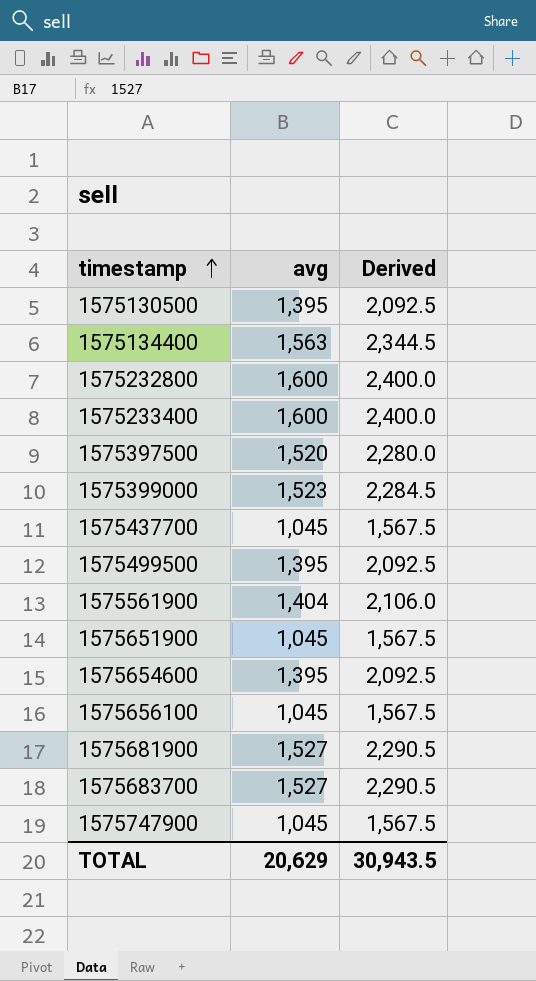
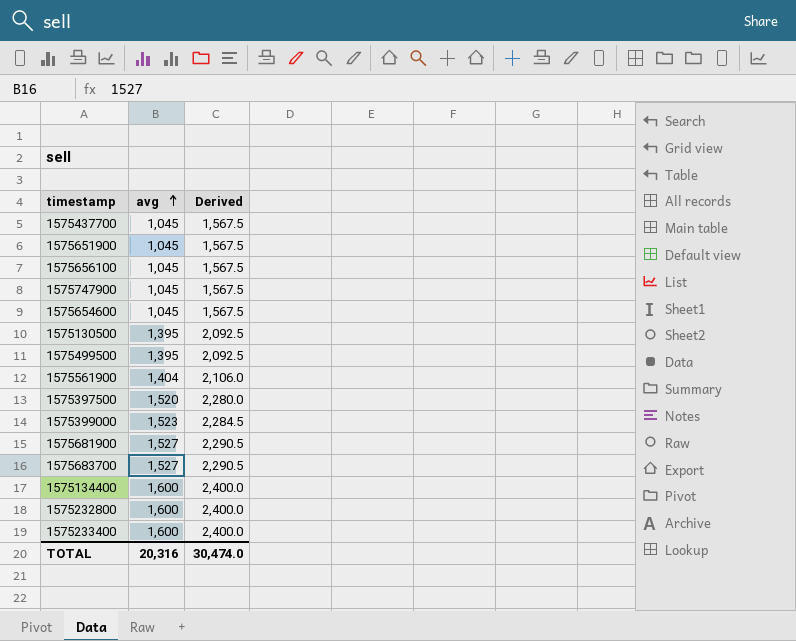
row order: timestamp ascending -> avg ascending
1575654600 | avg: 1,395 -> 1,045
1575654600 | Derived: 2,092.5 -> 1,567.5
1575134400 | avg: 1,563 -> 1,600
1575134400 | Derived: 2,344.5 -> 2,400.0
TOTAL | avg: 20,629 -> 20,316
TOTAL | Derived: 30,943.5 -> 30,474.0

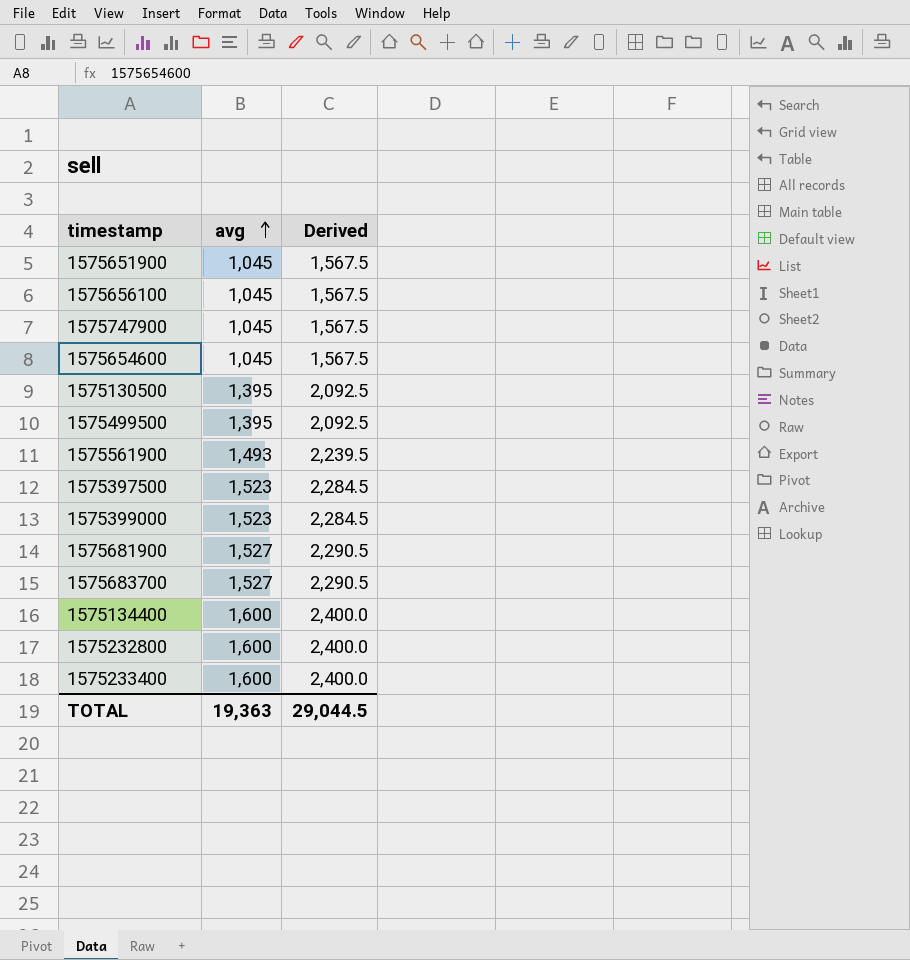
row 1575437700: 1,045 | 1,567.5 -> none
1575561900 | avg: 1,404 -> 1,493
1575561900 | Derived: 2,106.0 -> 2,239.5
1575397500 | avg: 1,520 -> 1,523
1575397500 | Derived: 2,280.0 -> 2,284.5
TOTAL | avg: 20,316 -> 19,363
TOTAL | Derived: 30,474.0 -> 29,044.5

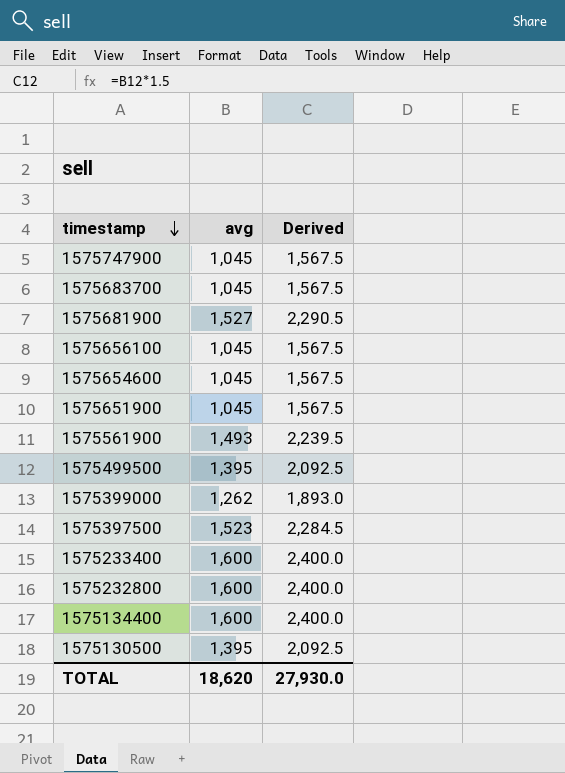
row order: avg ascending -> timestamp descending
1575683700 | avg: 1,527 -> 1,045
1575683700 | Derived: 2,290.5 -> 1,567.5
1575399000 | avg: 1,523 -> 1,262
1575399000 | Derived: 2,284.5 -> 1,893.0
TOTAL | avg: 19,363 -> 18,620
TOTAL | Derived: 29,044.5 -> 27,930.0

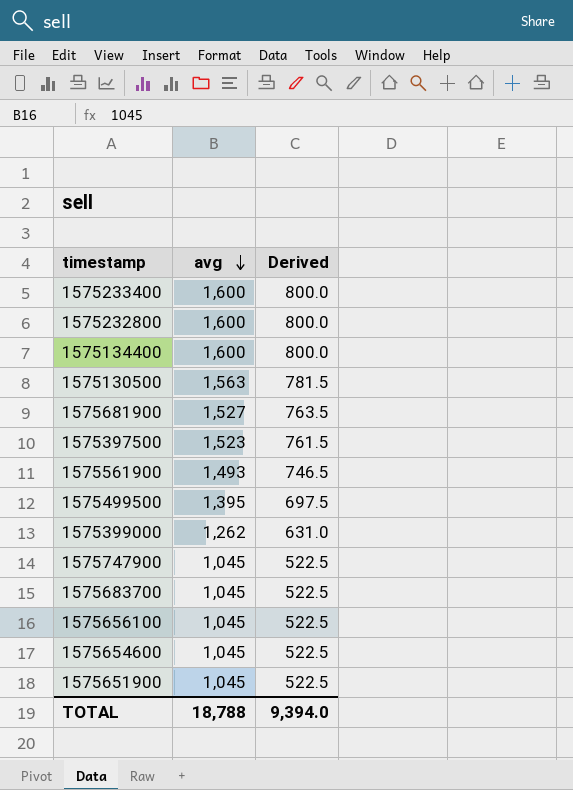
row order: timestamp descending -> avg descending
column Derived | formula: [avg] * 1.5 -> [avg] * 0.5
1575130500 | avg: 1,395 -> 1,563
TOTAL | avg: 18,620 -> 18,788
TOTAL | Derived: 27,930.0 -> 9,394.0

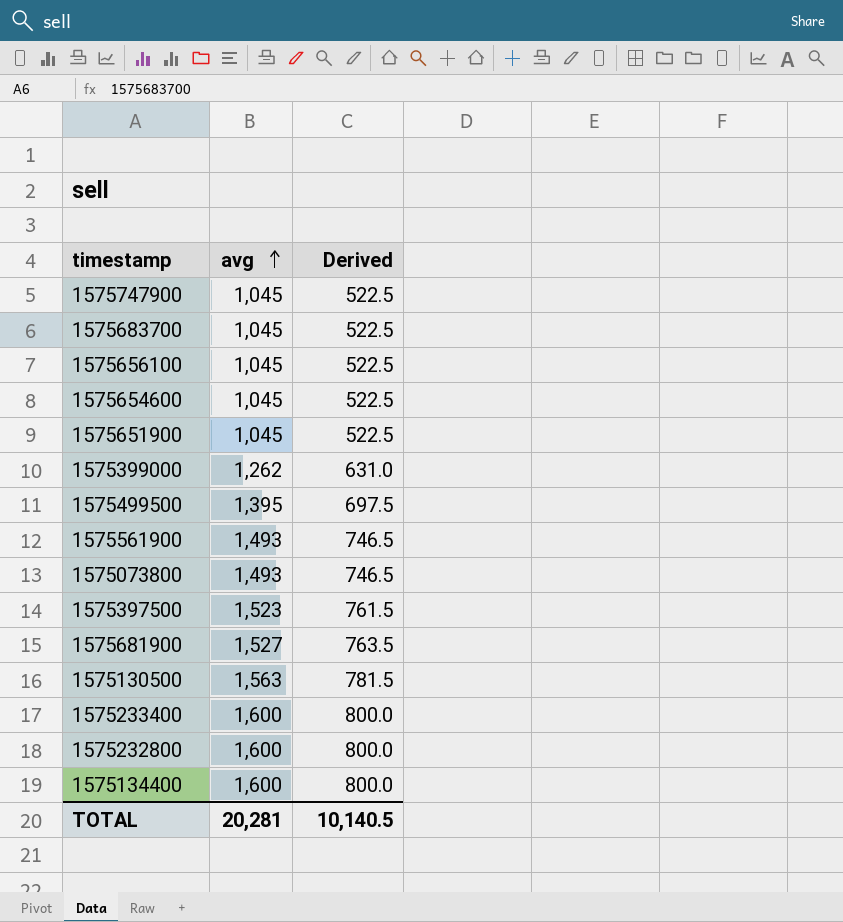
row order: avg descending -> avg ascending
row 1575073800: none -> 1,493 | 746.5
TOTAL | avg: 18,788 -> 20,281
TOTAL | Derived: 9,394.0 -> 10,140.5

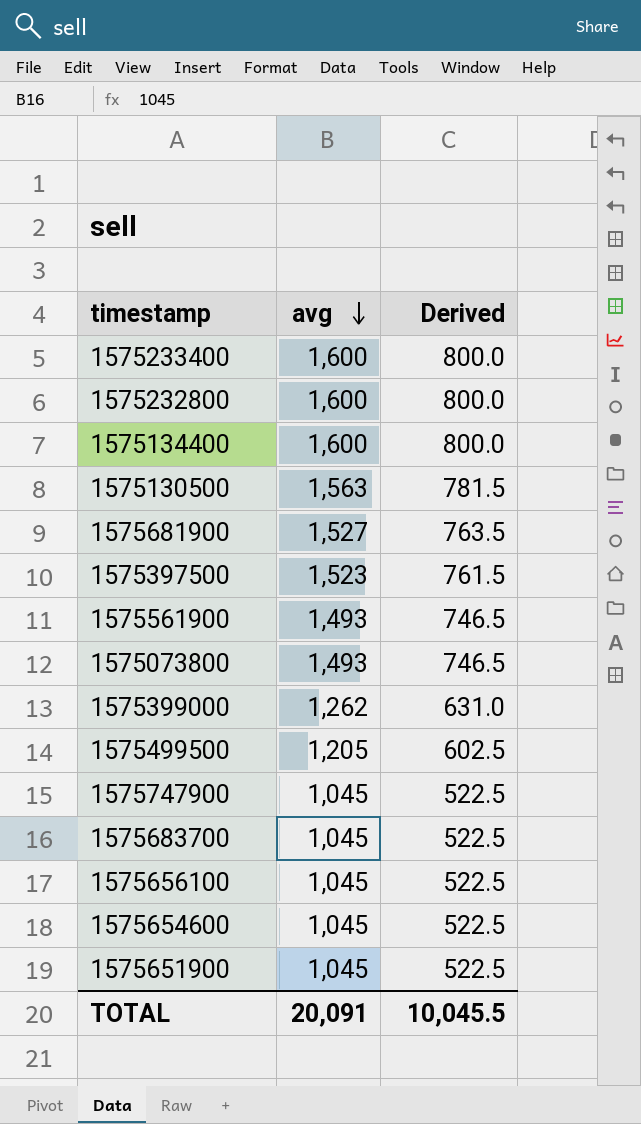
row order: avg ascending -> avg descending
1575499500 | avg: 1,395 -> 1,205
1575499500 | Derived: 697.5 -> 602.5
TOTAL | avg: 20,281 -> 20,091
TOTAL | Derived: 10,140.5 -> 10,045.5

